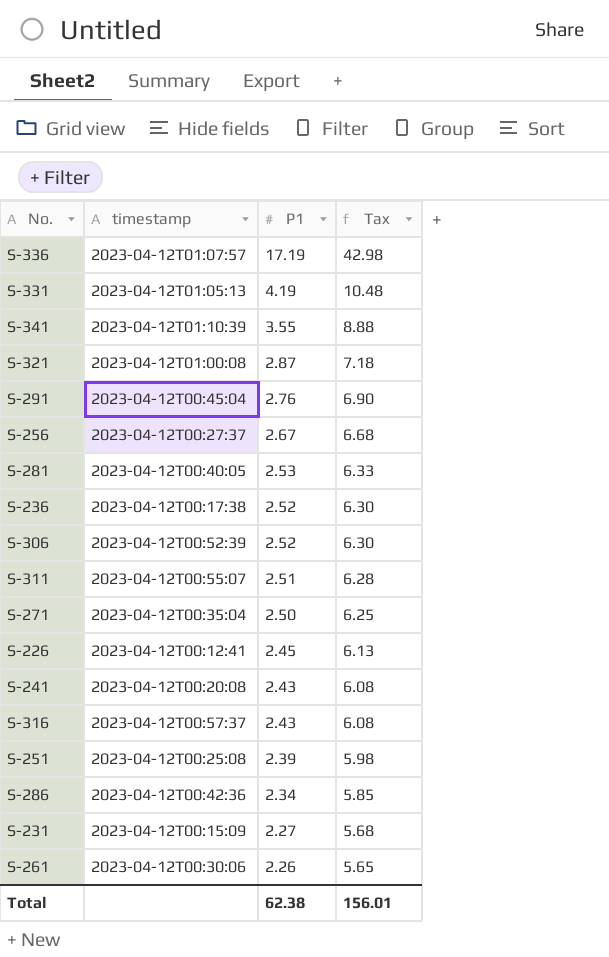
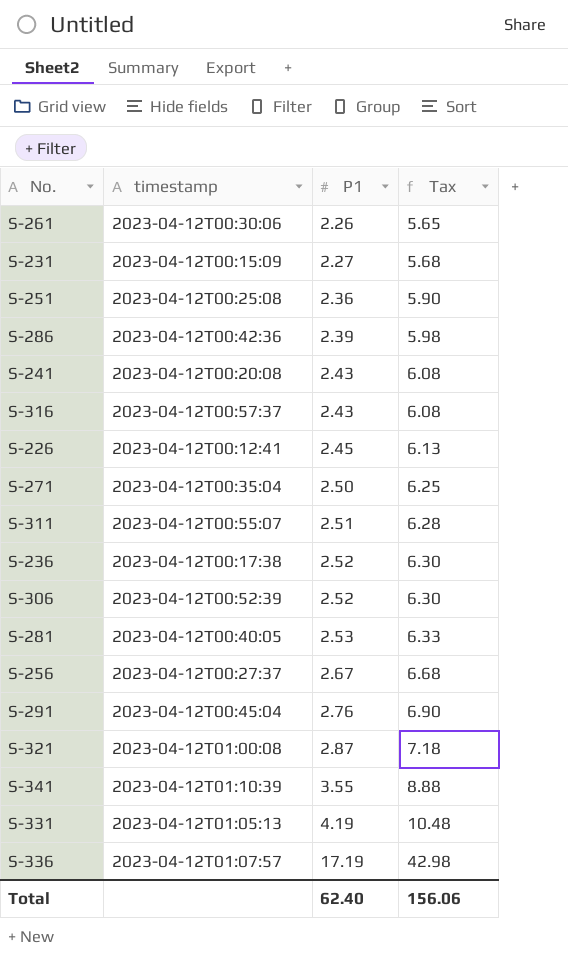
row order: P1 descending -> P1 ascending
S-251 | P1: 2.39 -> 2.36
S-251 | Tax: 5.98 -> 5.90
S-286 | P1: 2.34 -> 2.39
S-286 | Tax: 5.85 -> 5.98
Total | P1: 62.38 -> 62.40
Total | Tax: 156.01 -> 156.06

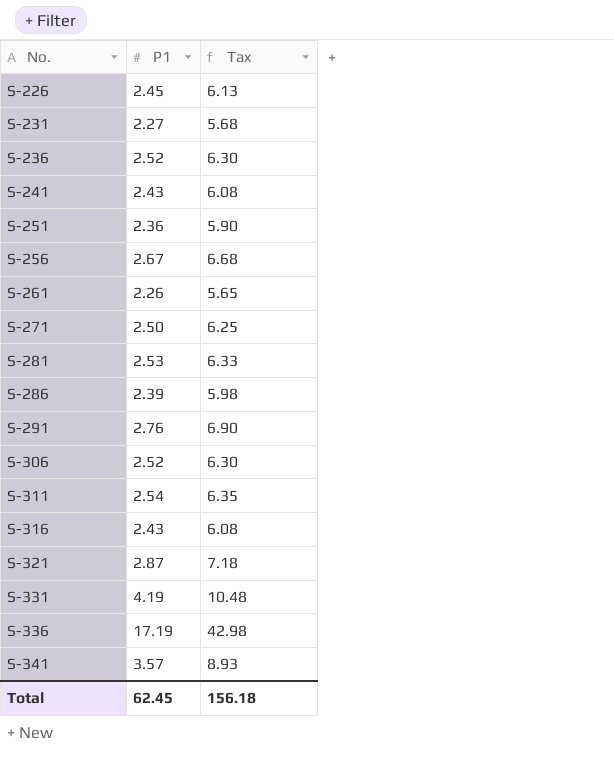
row order: P1 ascending -> No. ascending
column timestamp | position: 2 -> none
S-311 | P1: 2.51 -> 2.54
S-311 | Tax: 6.28 -> 6.35
S-341 | P1: 3.55 -> 3.57
S-341 | Tax: 8.88 -> 8.93
Total | P1: 62.40 -> 62.45
Total | Tax: 156.06 -> 156.18

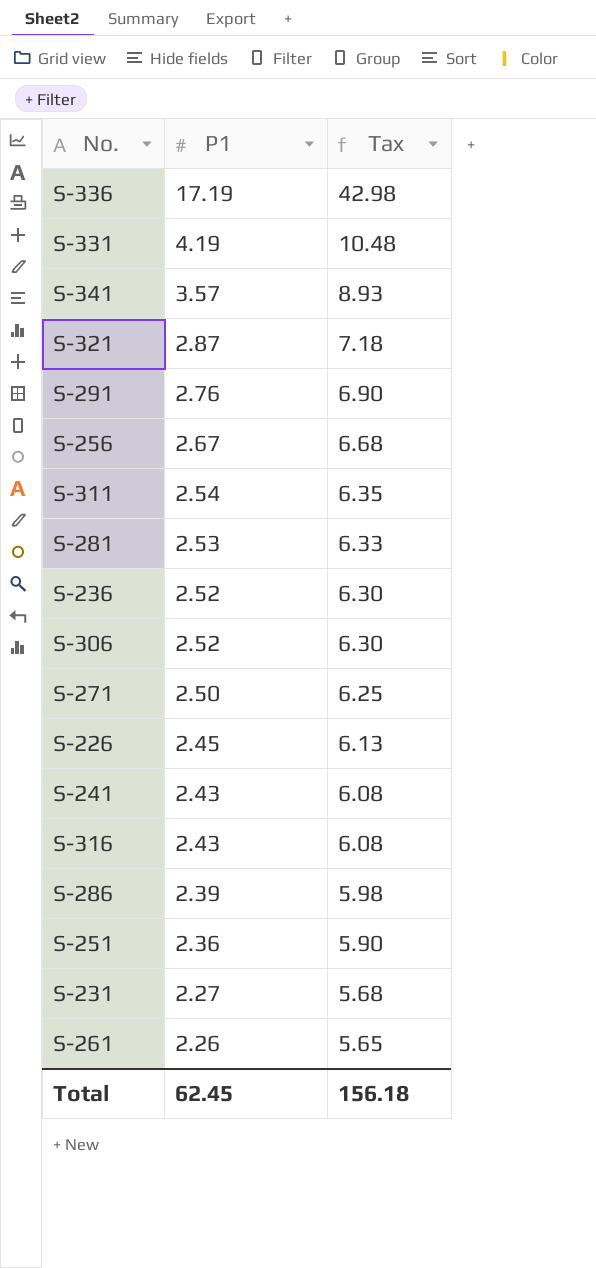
row order: No. ascending -> P1 descending

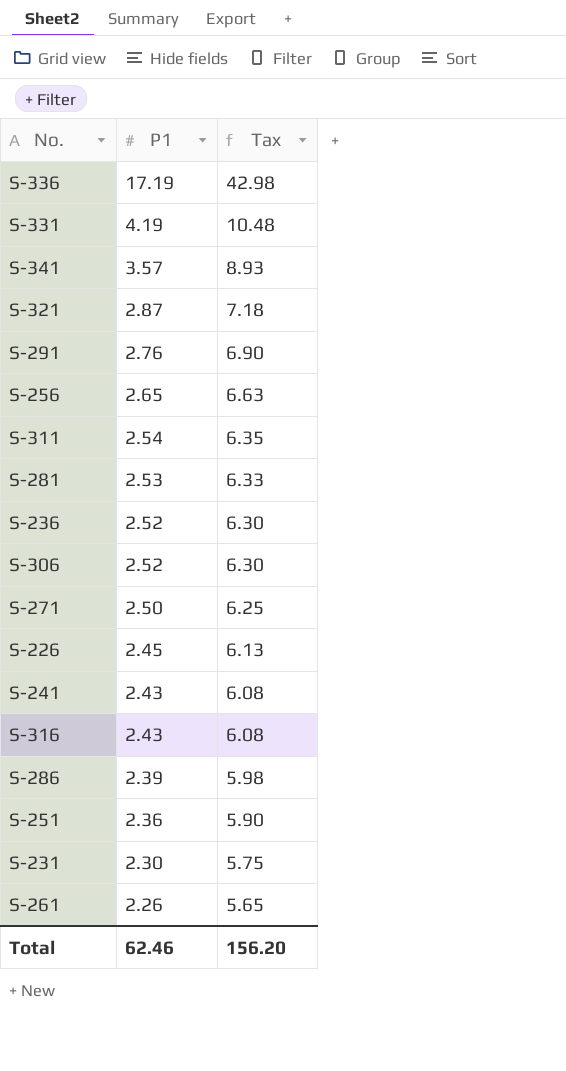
S-256 | P1: 2.67 -> 2.65
S-256 | Tax: 6.68 -> 6.63
S-231 | P1: 2.27 -> 2.30
S-231 | Tax: 5.68 -> 5.75
Total | P1: 62.45 -> 62.46
Total | Tax: 156.18 -> 156.20

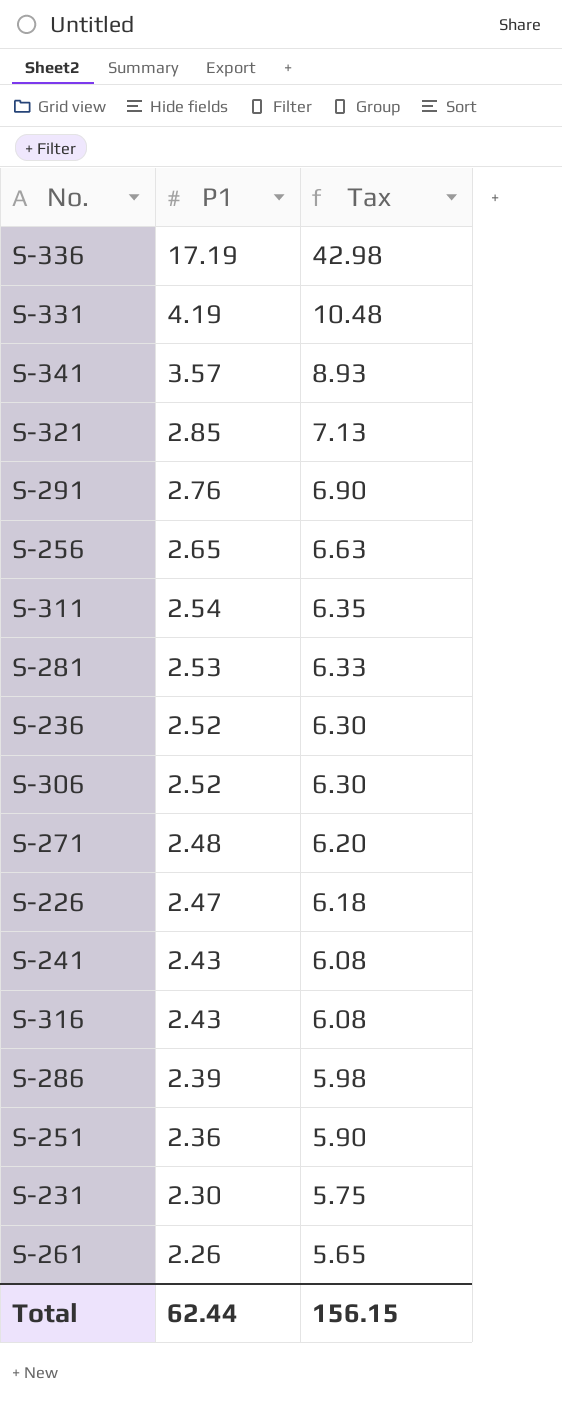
S-321 | P1: 2.87 -> 2.85
S-321 | Tax: 7.18 -> 7.13
S-271 | P1: 2.50 -> 2.48
S-271 | Tax: 6.25 -> 6.20
S-226 | P1: 2.45 -> 2.47
S-226 | Tax: 6.13 -> 6.18
Total | P1: 62.46 -> 62.44
Total | Tax: 156.20 -> 156.15

